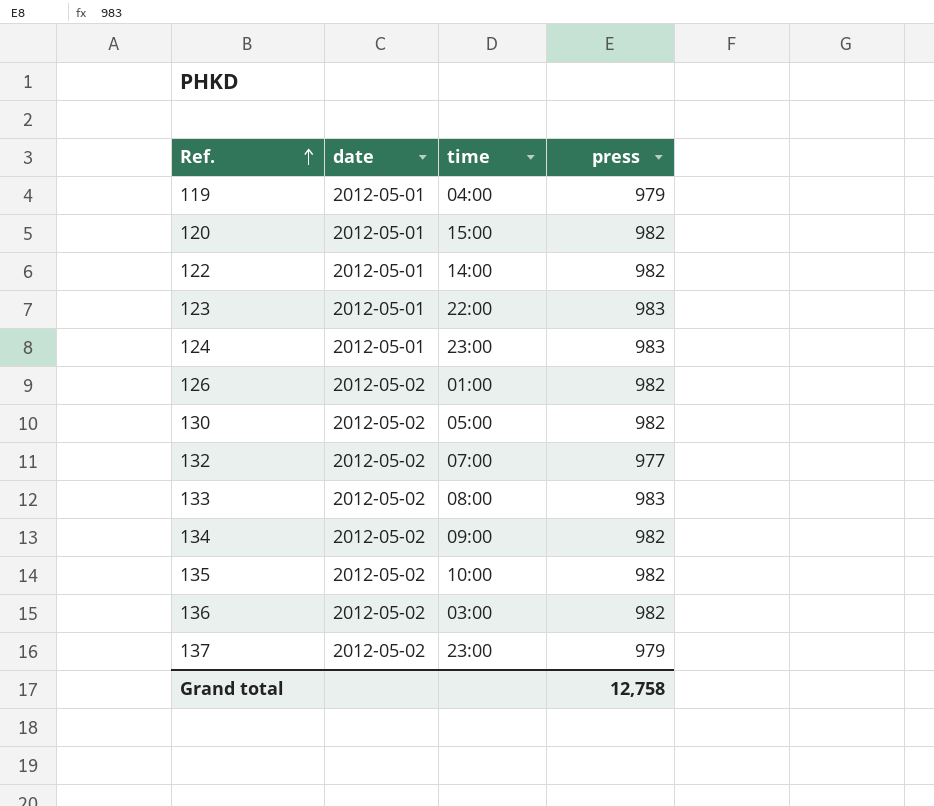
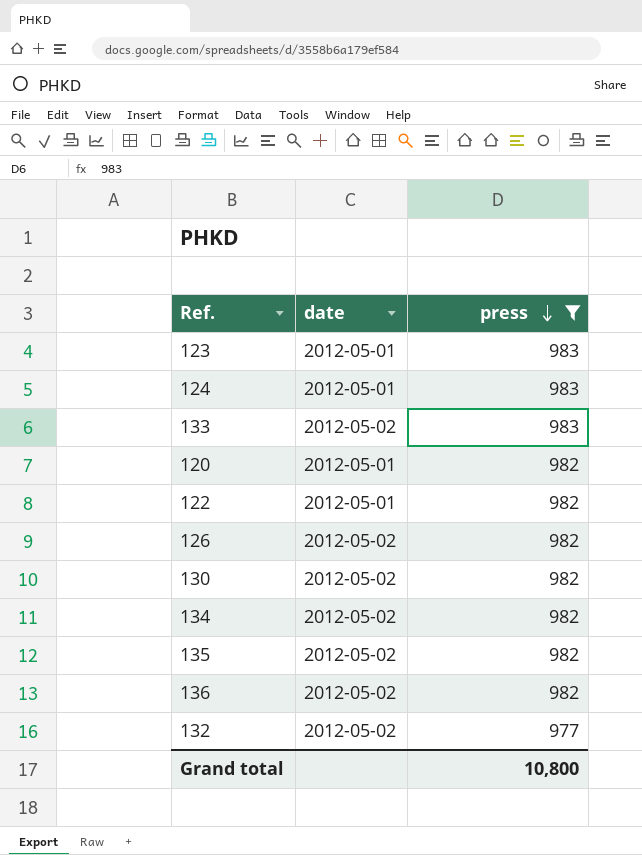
filter: none -> press != 979
row order: Ref. ascending -> press descending
column time | position: 3 -> none
Grand total | press: 12,758 -> 10,800

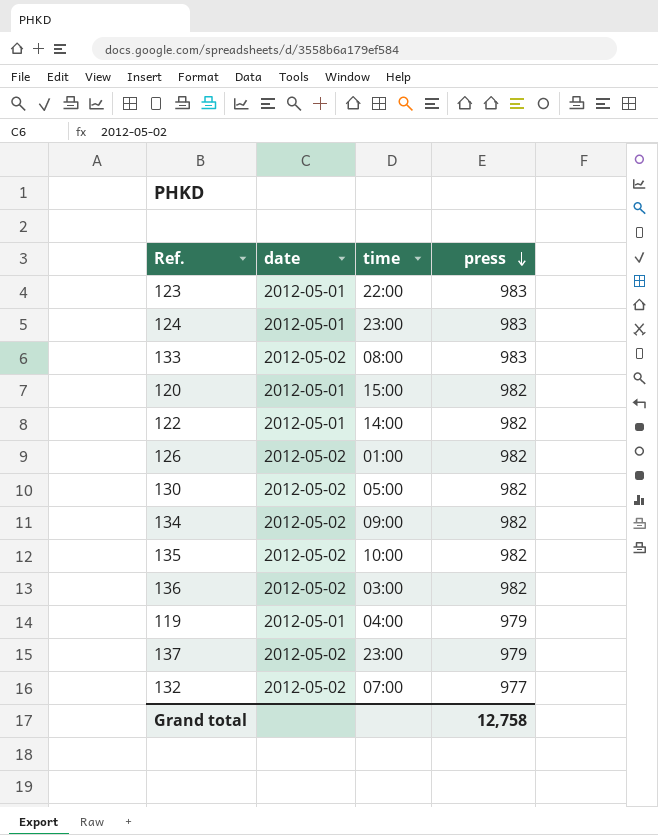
filter: press != 979 -> none
column time | position: none -> 3
Grand total | press: 10,800 -> 12,758

